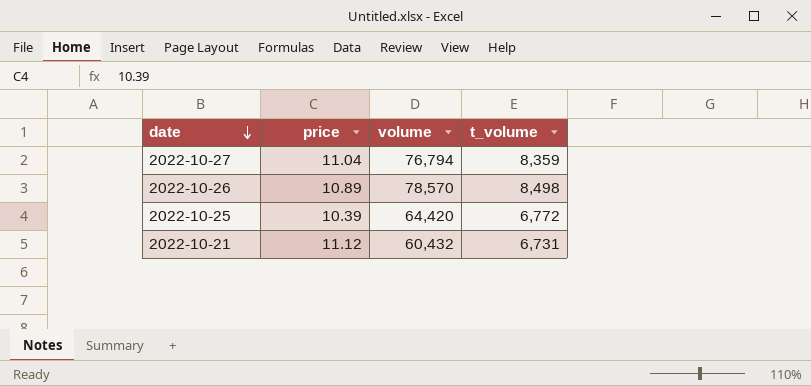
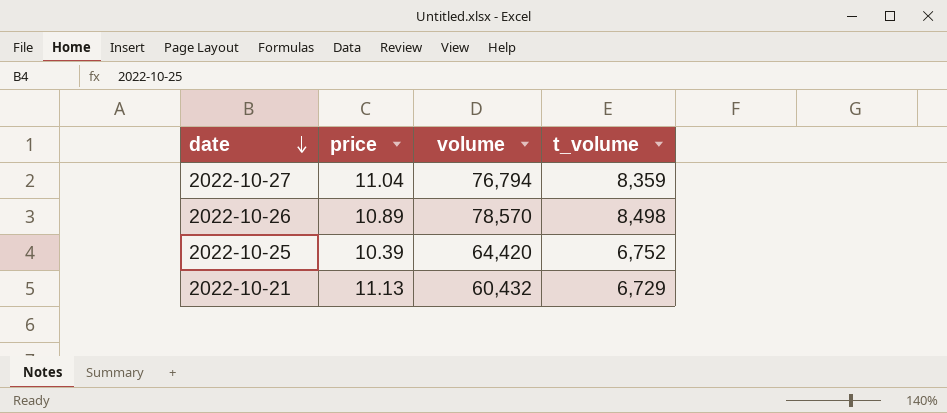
2022-10-25 | t_volume: 6,772 -> 6,752
2022-10-21 | price: 11.12 -> 11.13
2022-10-21 | t_volume: 6,731 -> 6,729

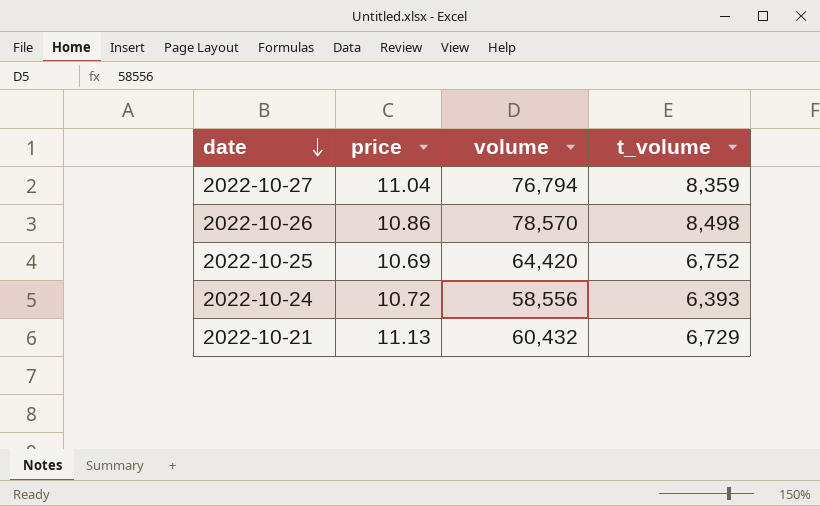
2022-10-26 | price: 10.89 -> 10.86
2022-10-25 | price: 10.39 -> 10.69
row 2022-10-24: none -> 10.72 | 58,556 | 6,393

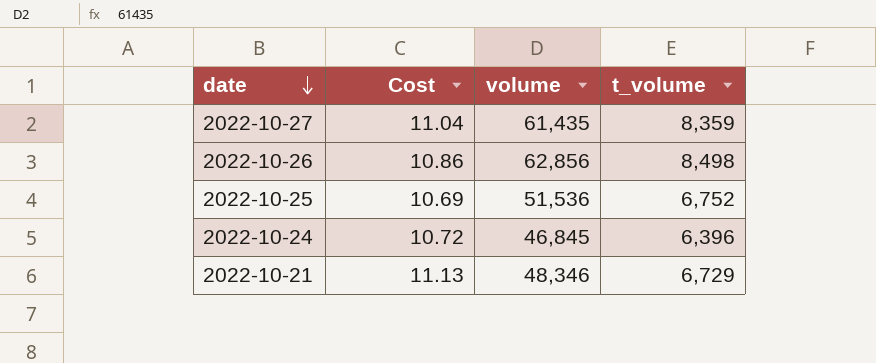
column name: price -> Cost
2022-10-27 | volume: 76,794 -> 61,435
2022-10-26 | volume: 78,570 -> 62,856
2022-10-25 | volume: 64,420 -> 51,536
2022-10-24 | volume: 58,556 -> 46,845
2022-10-24 | t_volume: 6,393 -> 6,396
2022-10-21 | volume: 60,432 -> 48,346

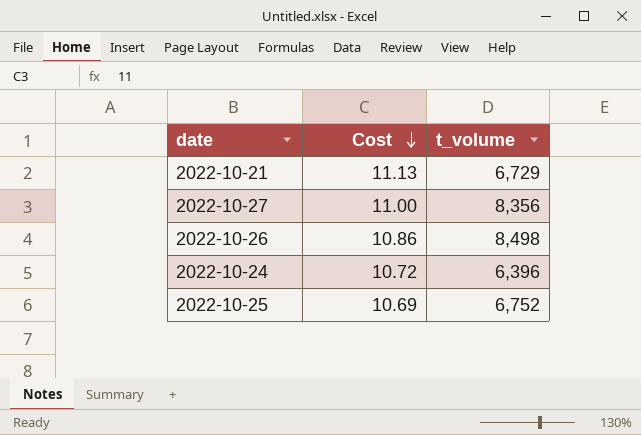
row order: date descending -> Cost descending
column volume | position: 3 -> none
2022-10-27 | Cost: 11.04 -> 11.00
2022-10-27 | t_volume: 8,359 -> 8,356

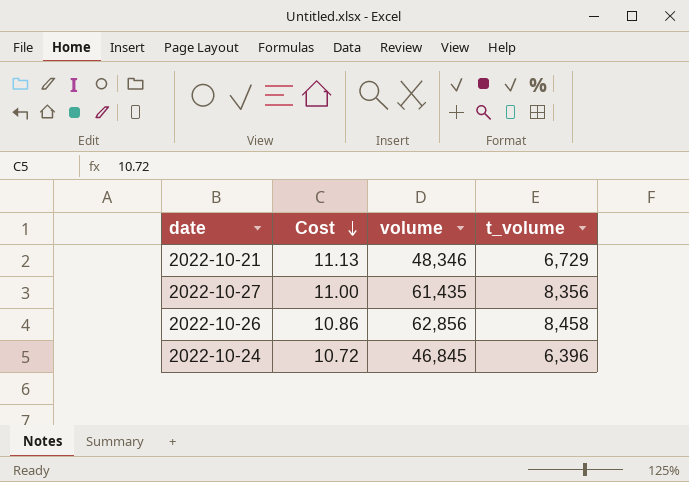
column volume | position: none -> 3
row 2022-10-25: 10.69 | 6,752 -> none
2022-10-26 | t_volume: 8,498 -> 8,458

